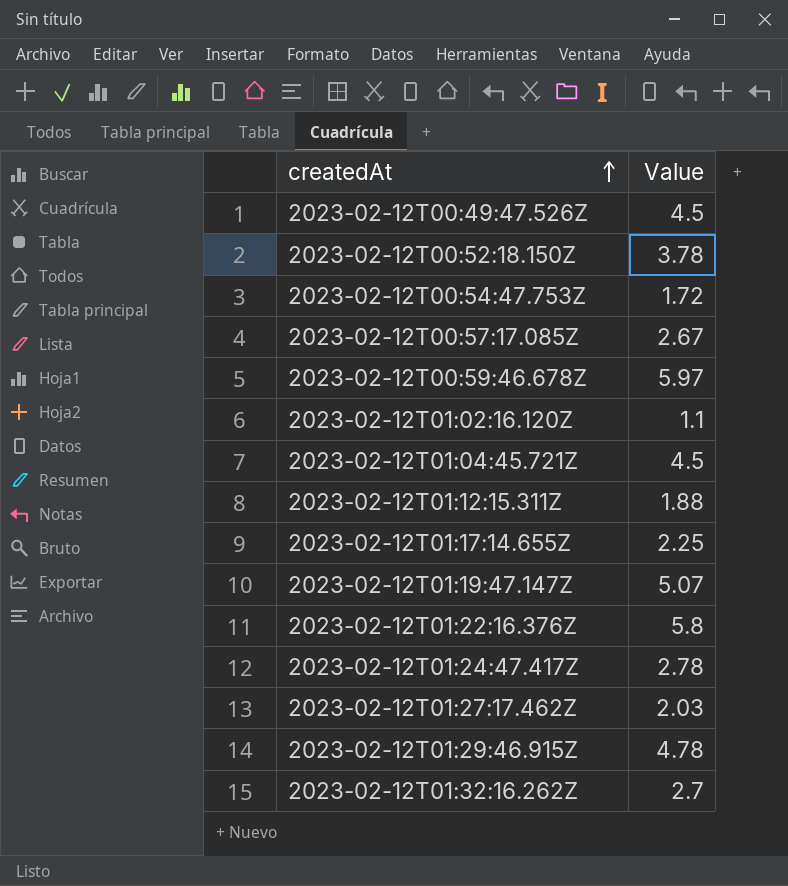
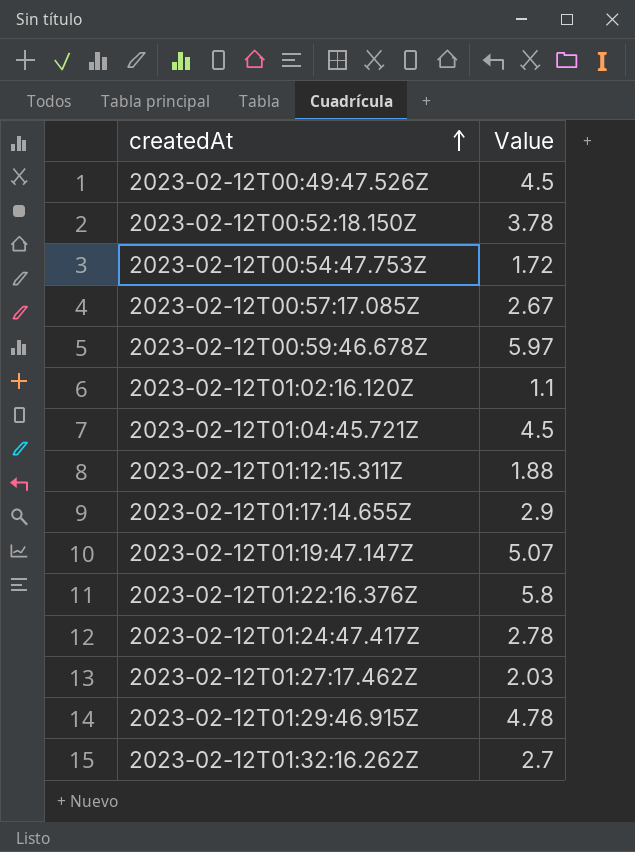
2023-02-12T01:17:14.655Z | Value: 2.25 -> 2.9

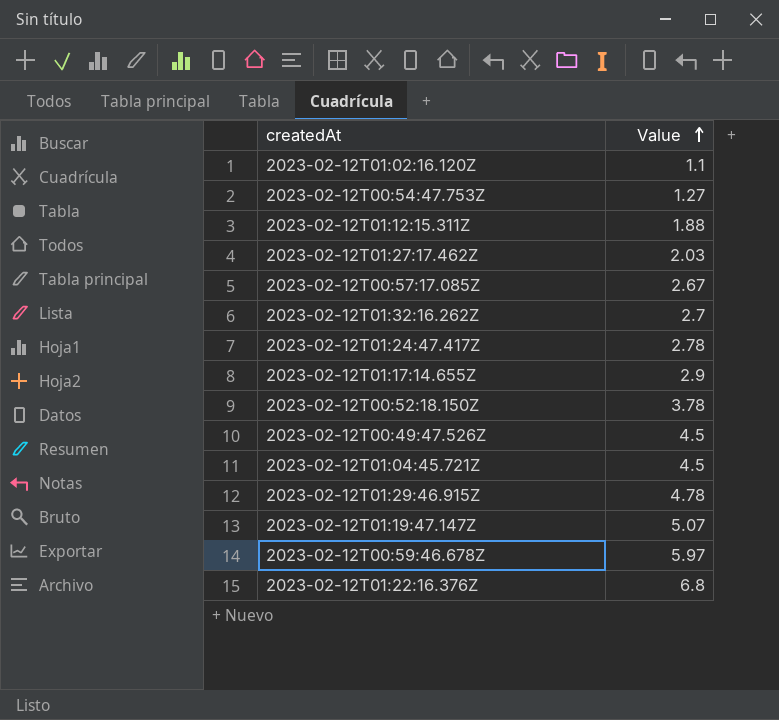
row order: createdAt ascending -> Value ascending
2023-02-12T00:54:47.753Z | Value: 1.72 -> 1.27
2023-02-12T01:22:16.376Z | Value: 5.8 -> 6.8

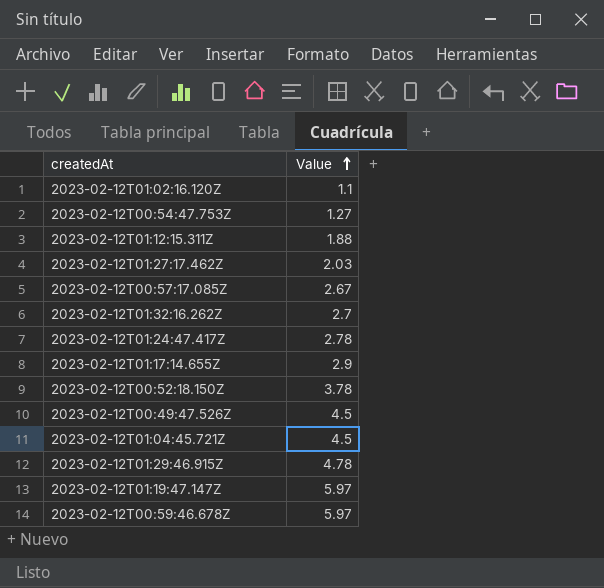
row 2023-02-12T01:22:16.376Z: 6.8 -> none
2023-02-12T01:19:47.147Z | Value: 5.07 -> 5.97

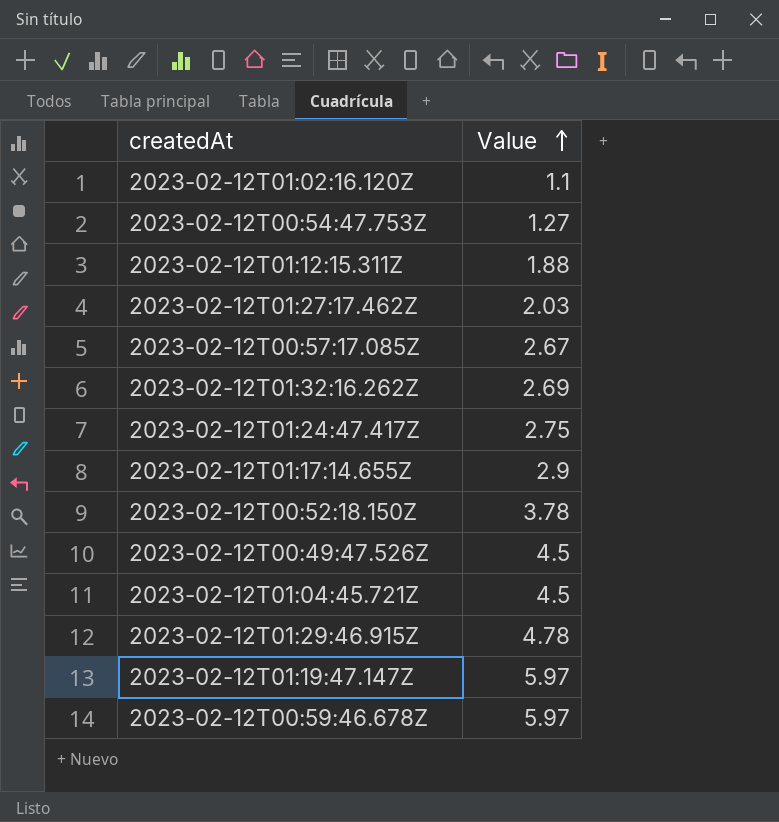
2023-02-12T01:32:16.262Z | Value: 2.7 -> 2.69
2023-02-12T01:24:47.417Z | Value: 2.78 -> 2.75

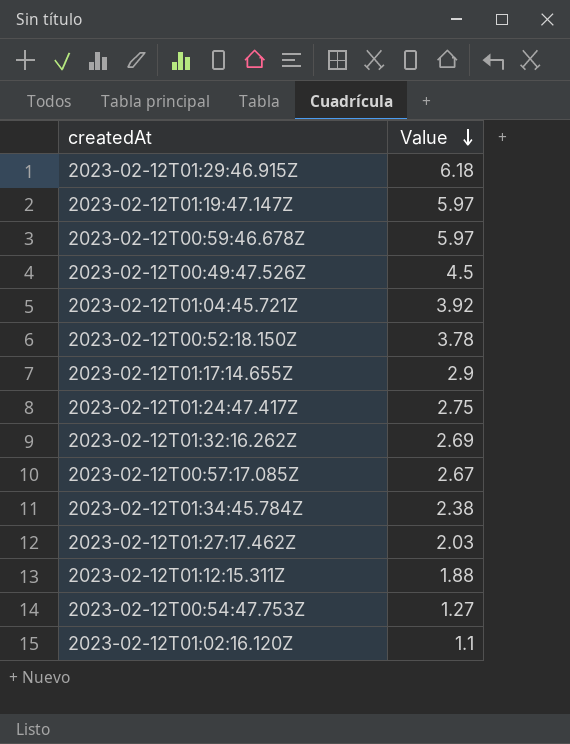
row order: Value ascending -> Value descending
2023-02-12T01:29:46.915Z | Value: 4.78 -> 6.18
2023-02-12T01:04:45.721Z | Value: 4.5 -> 3.92
row 2023-02-12T01:34:45.784Z: none -> 2.38

